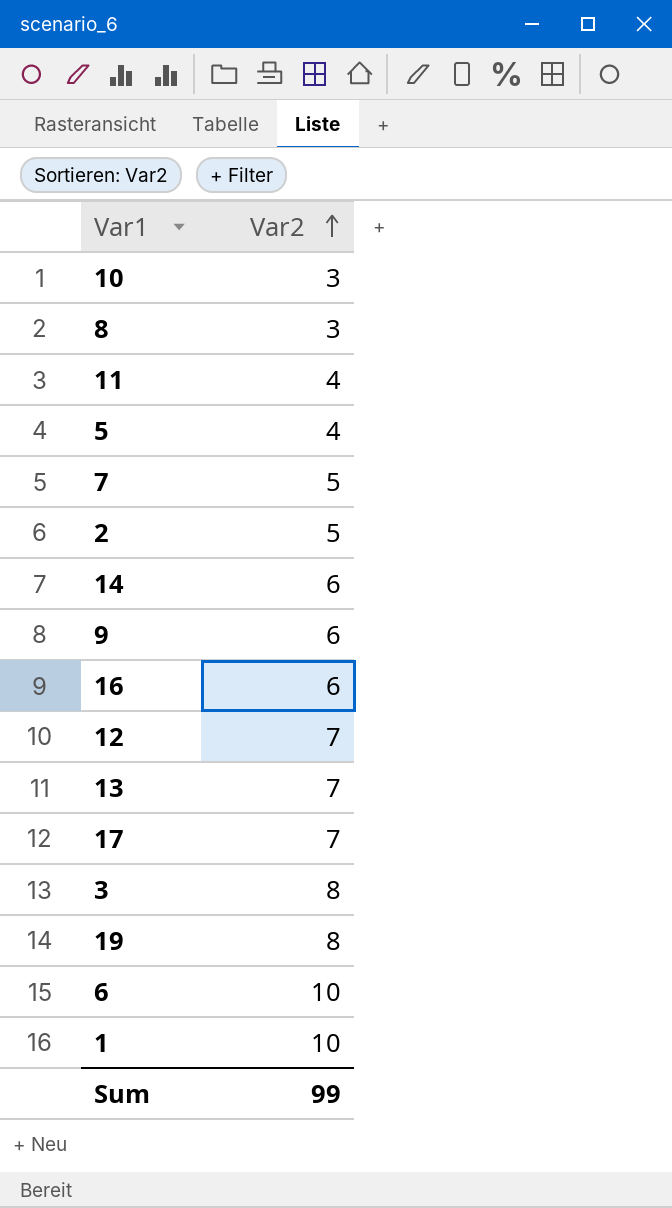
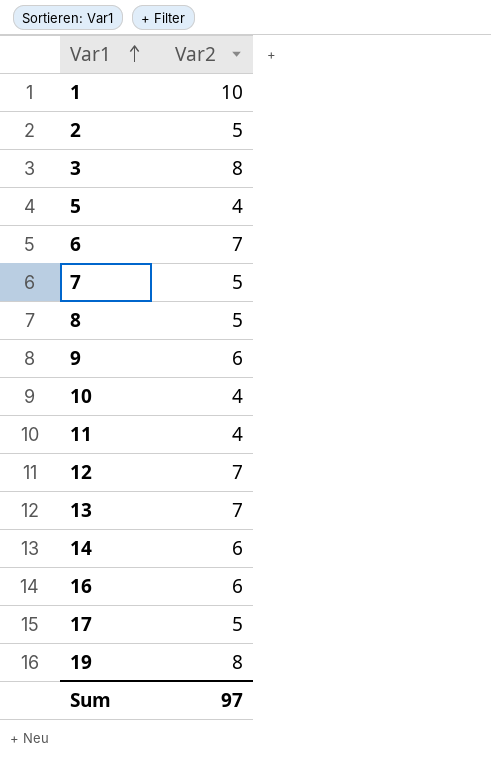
row order: Var2 ascending -> Var1 ascending
6 | Var2: 10 -> 7
8 | Var2: 3 -> 5
10 | Var2: 3 -> 4
17 | Var2: 7 -> 5
Sum | Var2: 99 -> 97

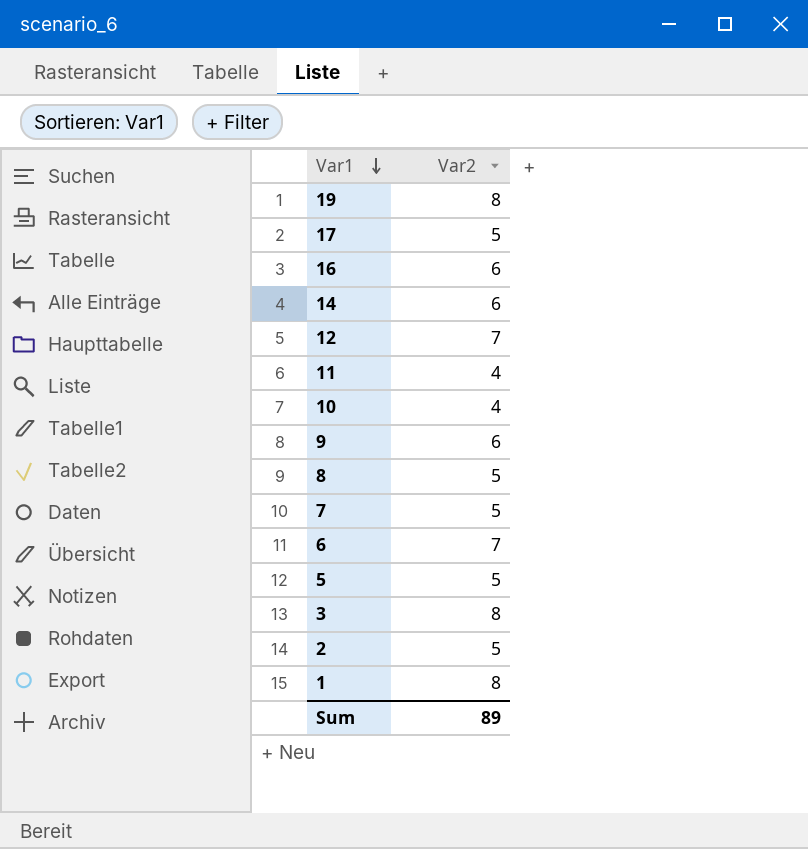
row order: Var1 ascending -> Var1 descending
row 13: 7 -> none
5 | Var2: 4 -> 5
1 | Var2: 10 -> 8
Sum | Var2: 97 -> 89

